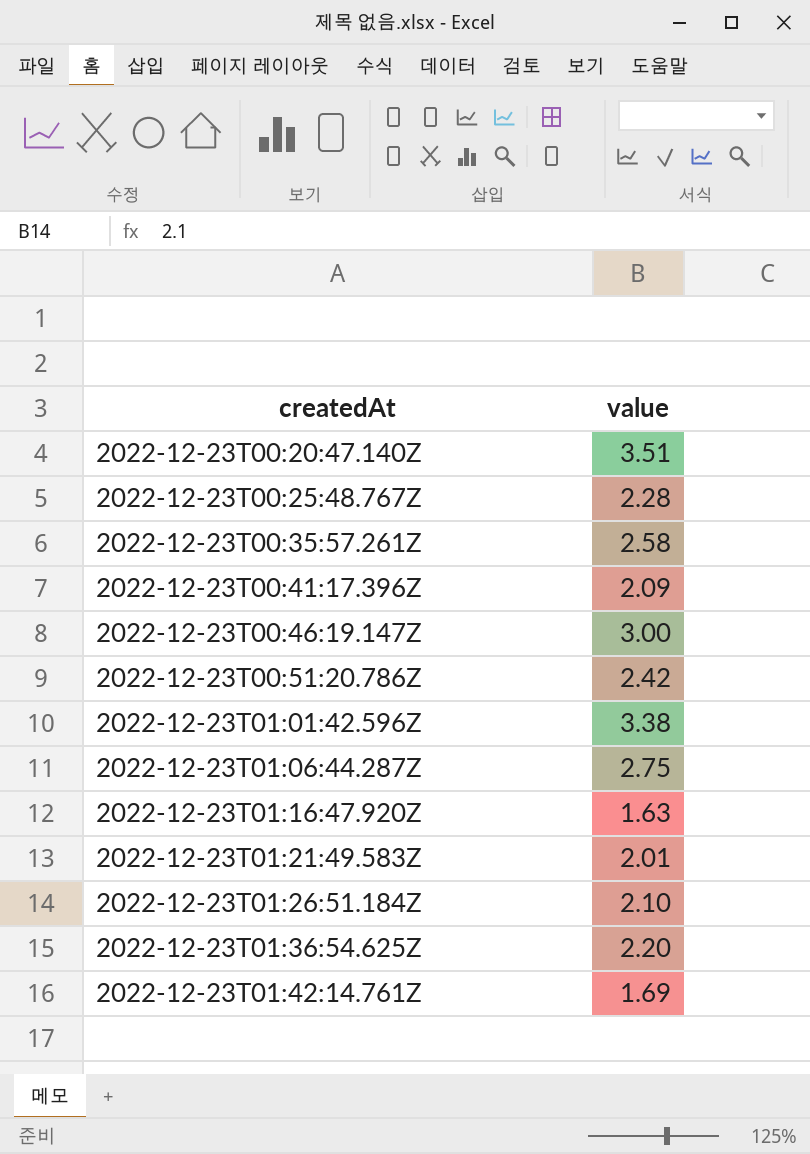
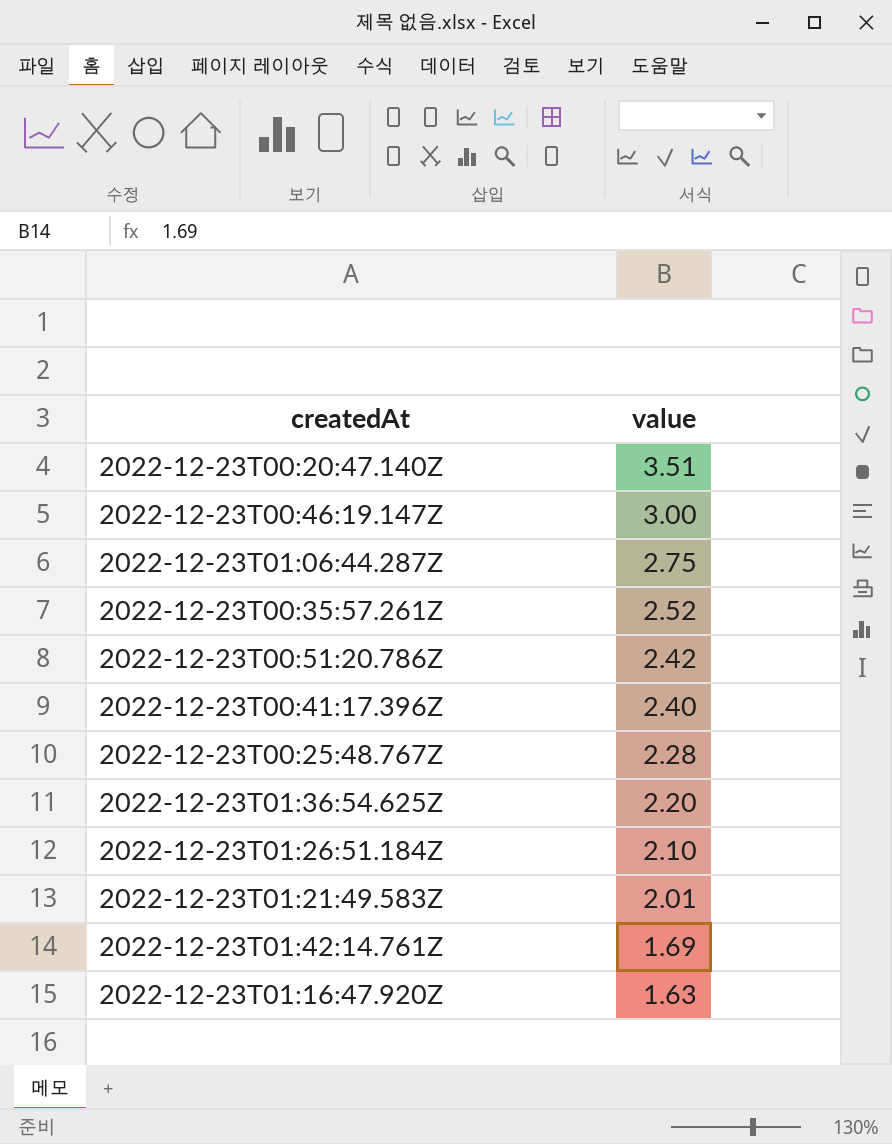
row order: createdAt ascending -> value descending
row 2022-12-23T01:01:42.596Z: 3.38 -> none
2022-12-23T00:35:57.261Z | value: 2.58 -> 2.52
2022-12-23T00:41:17.396Z | value: 2.09 -> 2.40

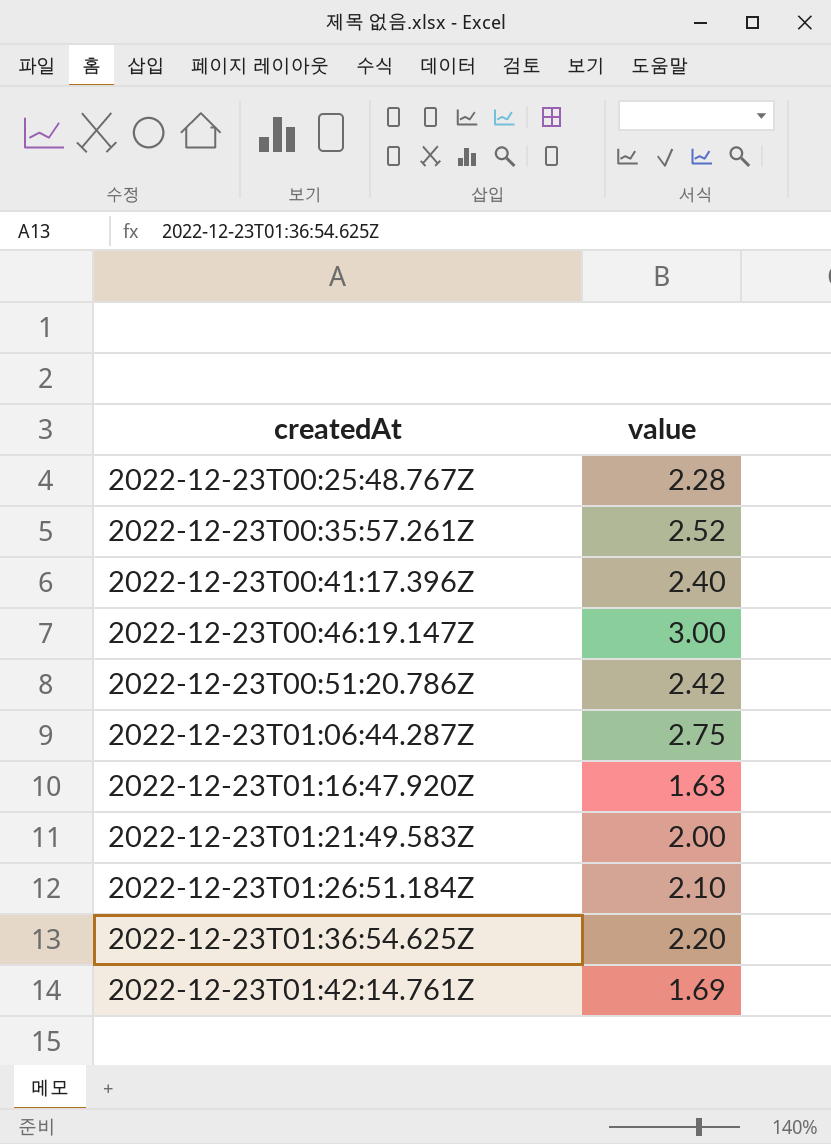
row order: value descending -> createdAt ascending
row 2022-12-23T00:20:47.140Z: 3.51 -> none
2022-12-23T01:21:49.583Z | value: 2.01 -> 2.00

